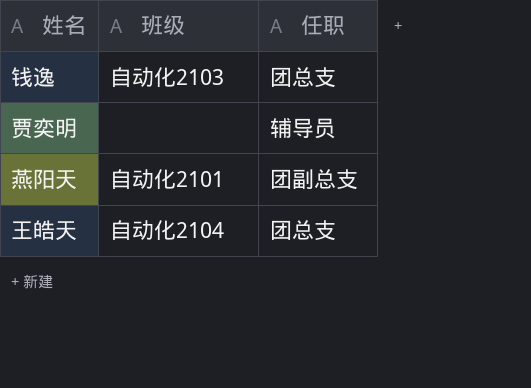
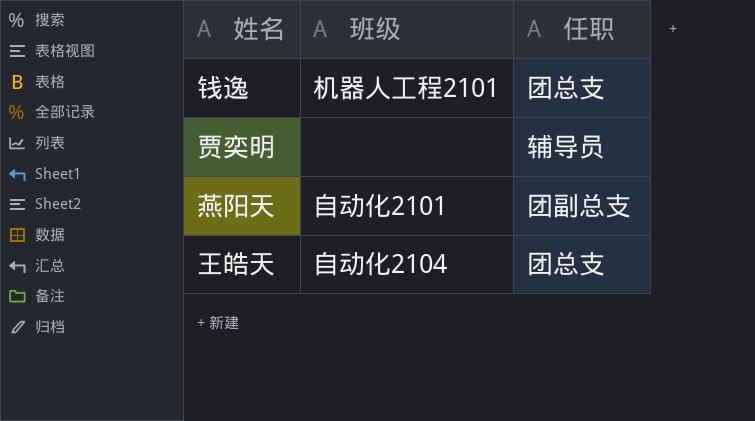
钱逸 | 班级: 自动化2103 -> 机器人工程2101

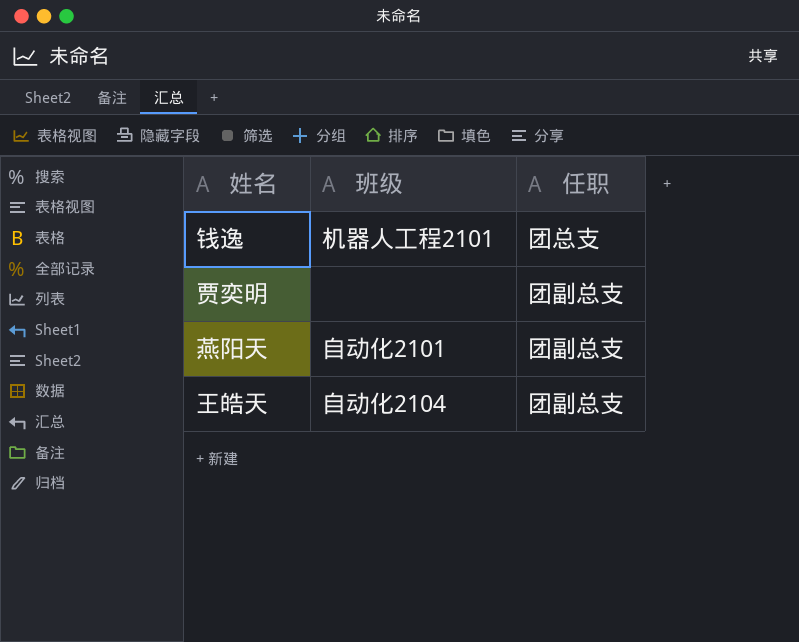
贾奕明 | 任职: 辅导员 -> 团副总支
王皓天 | 任职: 团总支 -> 团副总支

